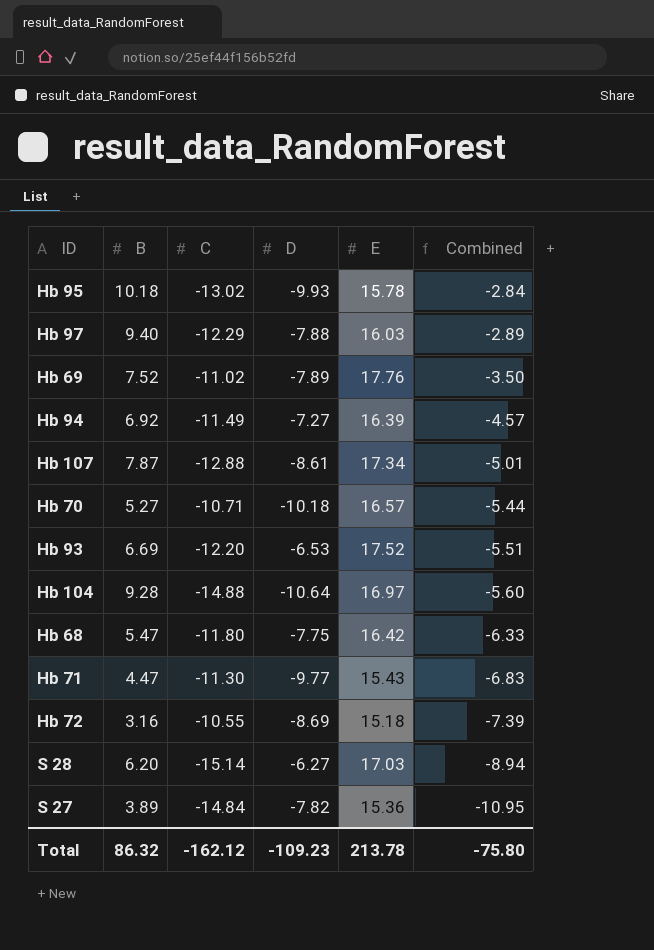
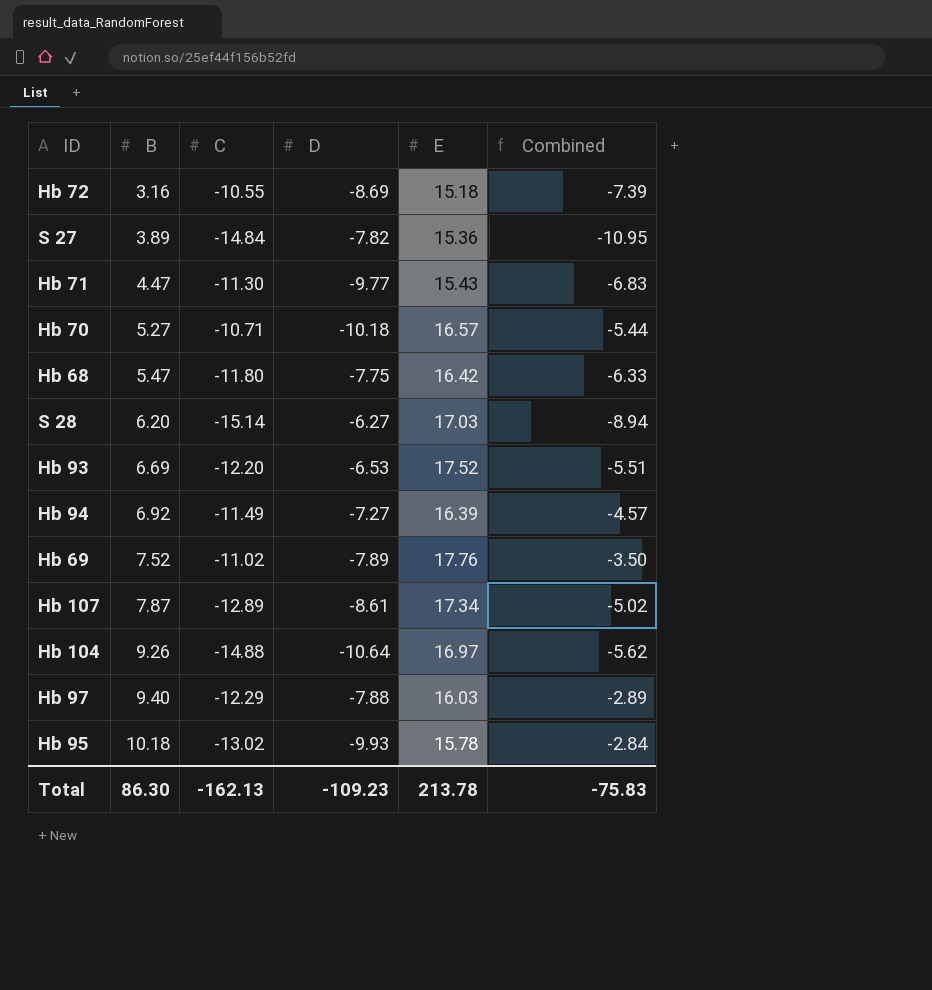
row order: Combined descending -> B ascending
Hb 107 | C: -12.88 -> -12.89
Hb 107 | Combined: -5.01 -> -5.02
Hb 104 | B: 9.28 -> 9.26
Hb 104 | Combined: -5.60 -> -5.62
Total | B: 86.32 -> 86.30
Total | C: -162.12 -> -162.13
Total | Combined: -75.80 -> -75.83

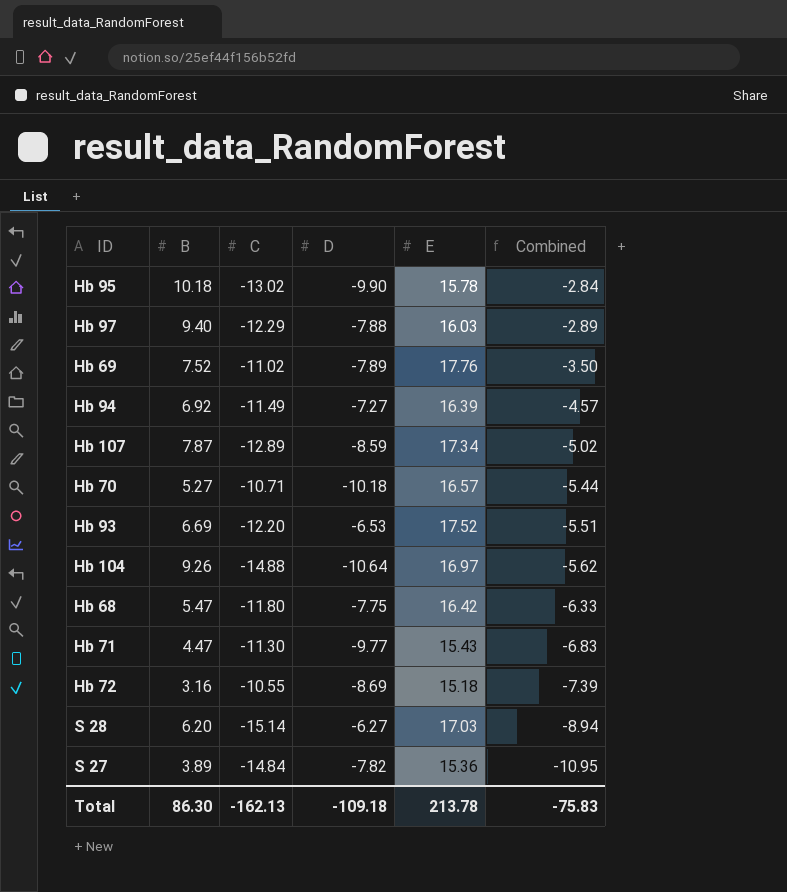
row order: B ascending -> Combined descending
Hb 95 | D: -9.93 -> -9.90
Hb 107 | D: -8.61 -> -8.59
Total | D: -109.23 -> -109.18

